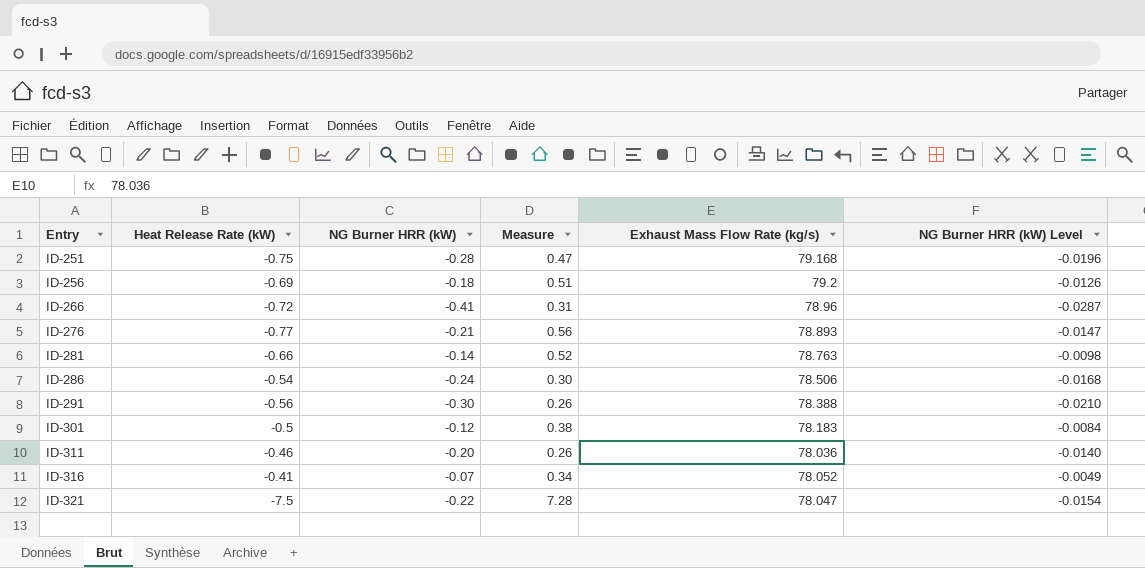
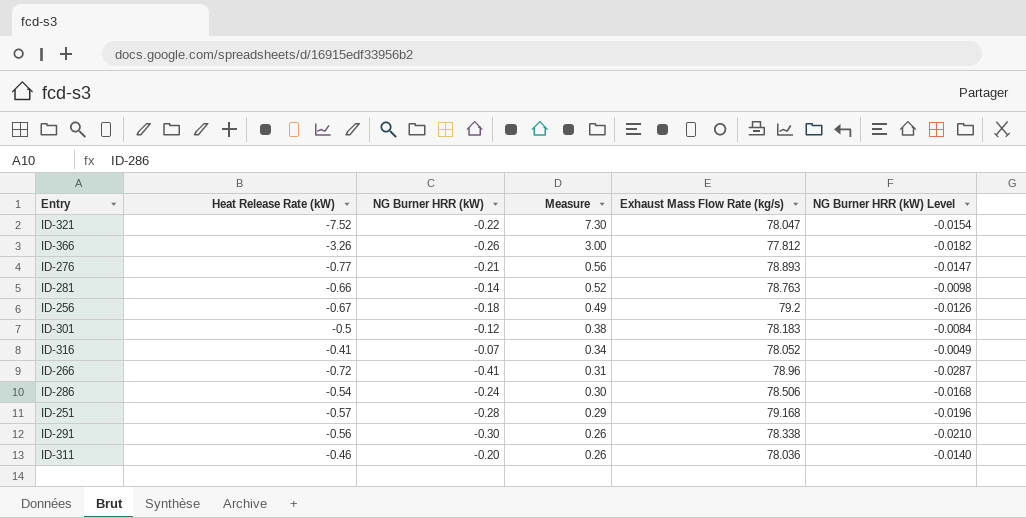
row order: Entry ascending -> Measure descending
ID-321 | Heat Release Rate (kW): -7.5 -> -7.52
ID-321 | Measure: 7.28 -> 7.30
row ID-366: none -> -3.26 | -0.26 | 3.00 | 77.812 | -0.0182
ID-256 | Heat Release Rate (kW): -0.69 -> -0.67
ID-256 | Measure: 0.51 -> 0.49
ID-251 | Heat Release Rate (kW): -0.75 -> -0.57
ID-251 | Measure: 0.47 -> 0.29
ID-291 | Exhaust Mass Flow Rate (kg/s): 78.388 -> 78.338

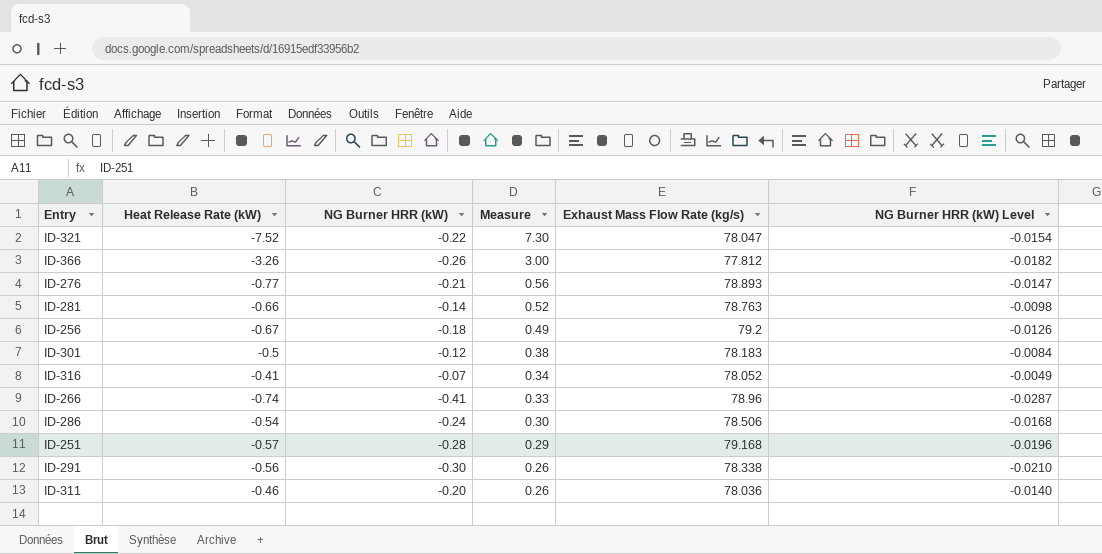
ID-266 | Heat Release Rate (kW): -0.72 -> -0.74
ID-266 | Measure: 0.31 -> 0.33

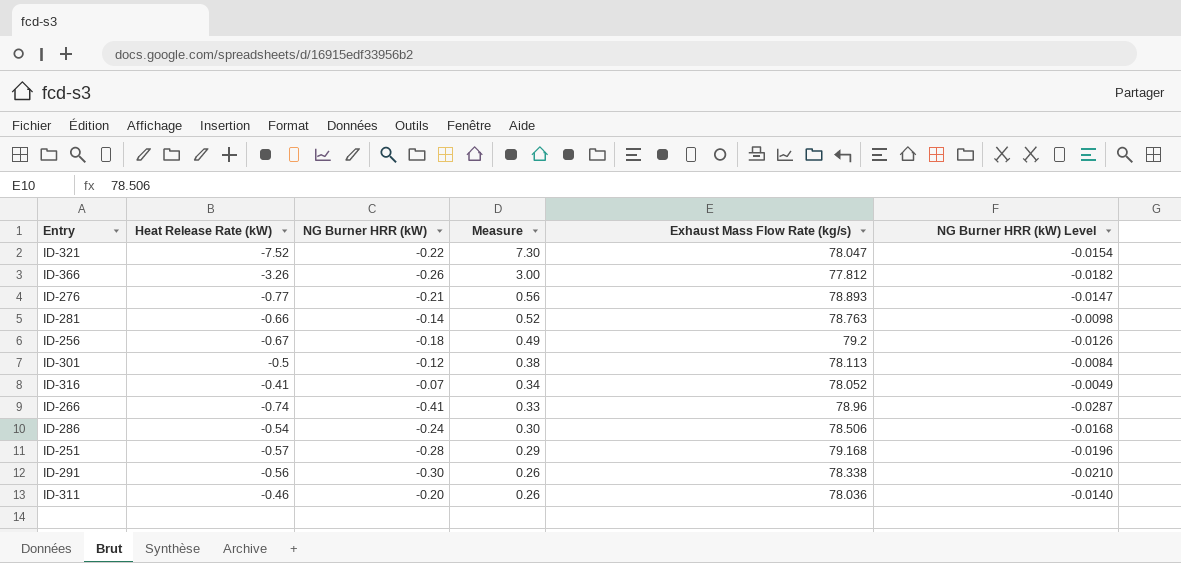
ID-301 | Exhaust Mass Flow Rate (kg/s): 78.183 -> 78.113

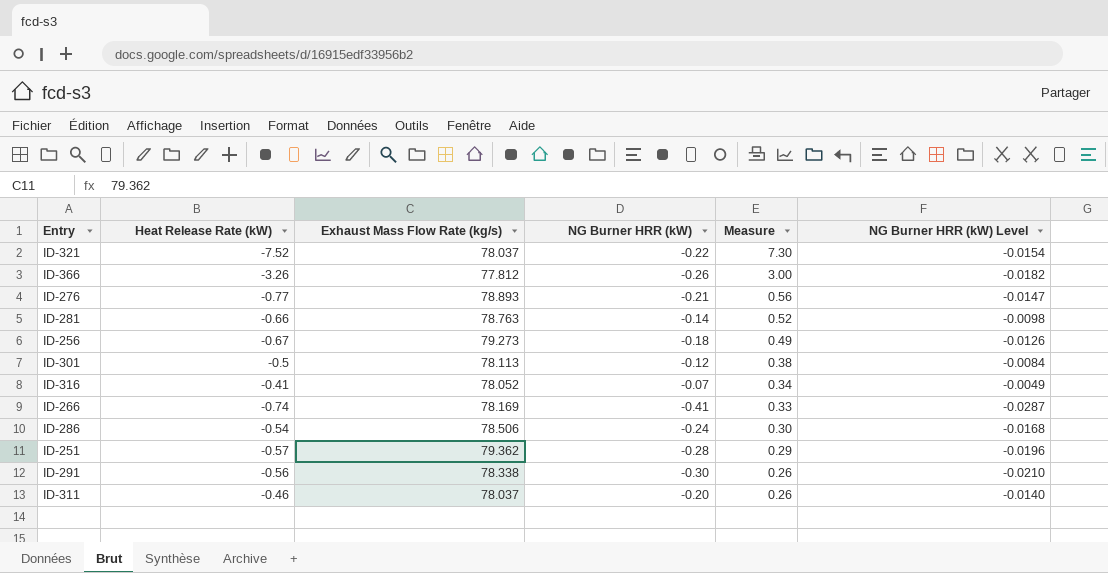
column Exhaust Mass Flow Rate (kg/s) | position: 5 -> 3
ID-321 | Exhaust Mass Flow Rate (kg/s): 78.047 -> 78.037
ID-256 | Exhaust Mass Flow Rate (kg/s): 79.2 -> 79.273
ID-266 | Exhaust Mass Flow Rate (kg/s): 78.96 -> 78.169
ID-251 | Exhaust Mass Flow Rate (kg/s): 79.168 -> 79.362
ID-311 | Exhaust Mass Flow Rate (kg/s): 78.036 -> 78.037

